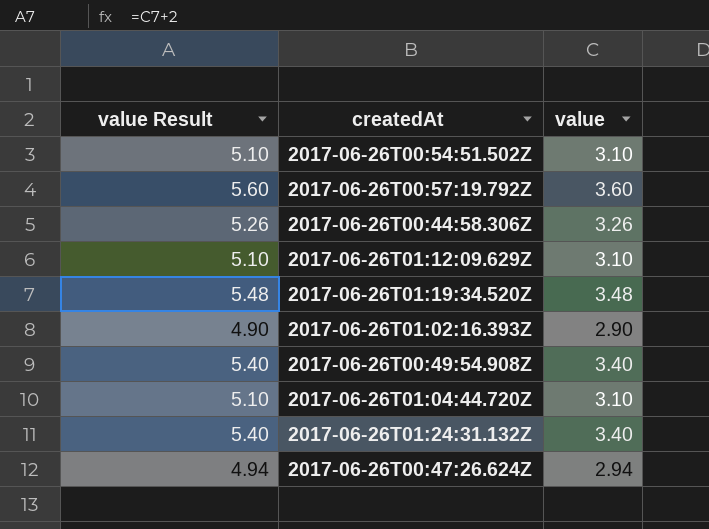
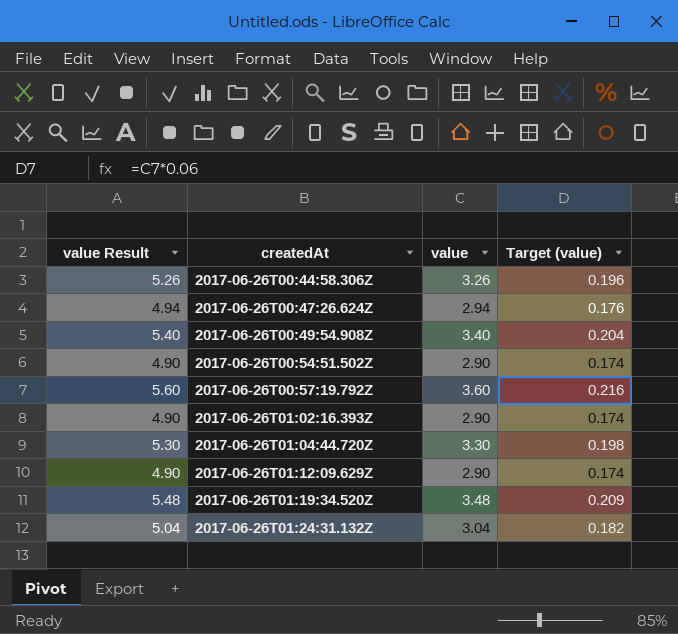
row order: none -> createdAt ascending
column Target (value) | formula: none -> [value] * 0.06
2017-06-26T00:54:51.502Z | value Result: 5.10 -> 4.90
2017-06-26T00:54:51.502Z | value: 3.10 -> 2.90
2017-06-26T01:04:44.720Z | value Result: 5.10 -> 5.30
2017-06-26T01:04:44.720Z | value: 3.10 -> 3.30
2017-06-26T01:12:09.629Z | value Result: 5.10 -> 4.90
2017-06-26T01:12:09.629Z | value: 3.10 -> 2.90
2017-06-26T01:24:31.132Z | value Result: 5.40 -> 5.04
2017-06-26T01:24:31.132Z | value: 3.40 -> 3.04

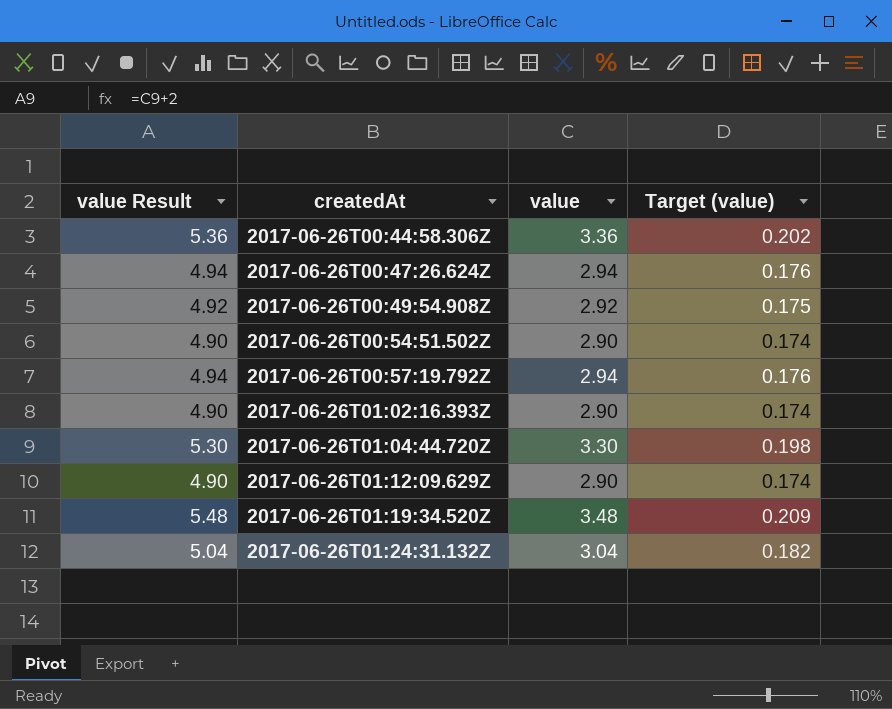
2017-06-26T00:44:58.306Z | value Result: 5.26 -> 5.36
2017-06-26T00:44:58.306Z | value: 3.26 -> 3.36
2017-06-26T00:44:58.306Z | Target (value): 0.196 -> 0.202
2017-06-26T00:49:54.908Z | value Result: 5.40 -> 4.92
2017-06-26T00:49:54.908Z | value: 3.40 -> 2.92
2017-06-26T00:49:54.908Z | Target (value): 0.204 -> 0.175
2017-06-26T00:57:19.792Z | value Result: 5.60 -> 4.94
2017-06-26T00:57:19.792Z | value: 3.60 -> 2.94
2017-06-26T00:57:19.792Z | Target (value): 0.216 -> 0.176

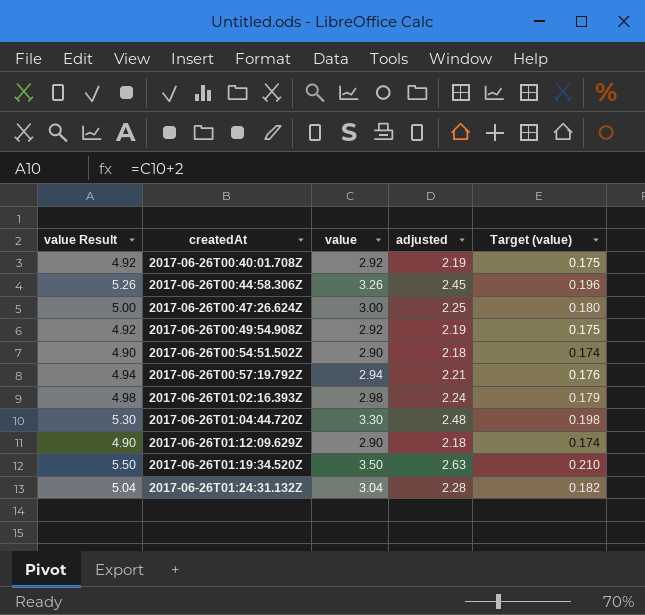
column adjusted | formula: none -> [value] * 0.75
row 2017-06-26T00:40:01.708Z: none -> 4.92 | 2.92 | 2.19 | 0.175
2017-06-26T00:44:58.306Z | value Result: 5.36 -> 5.26
2017-06-26T00:44:58.306Z | value: 3.36 -> 3.26
2017-06-26T00:44:58.306Z | Target (value): 0.202 -> 0.196
2017-06-26T00:47:26.624Z | value Result: 4.94 -> 5.00
2017-06-26T00:47:26.624Z | value: 2.94 -> 3.00
2017-06-26T00:47:26.624Z | Target (value): 0.176 -> 0.180
2017-06-26T01:02:16.393Z | value Result: 4.90 -> 4.98
2017-06-26T01:02:16.393Z | value: 2.90 -> 2.98
2017-06-26T01:02:16.393Z | Target (value): 0.174 -> 0.179
2017-06-26T01:19:34.520Z | value Result: 5.48 -> 5.50
2017-06-26T01:19:34.520Z | value: 3.48 -> 3.50
2017-06-26T01:19:34.520Z | Target (value): 0.209 -> 0.210

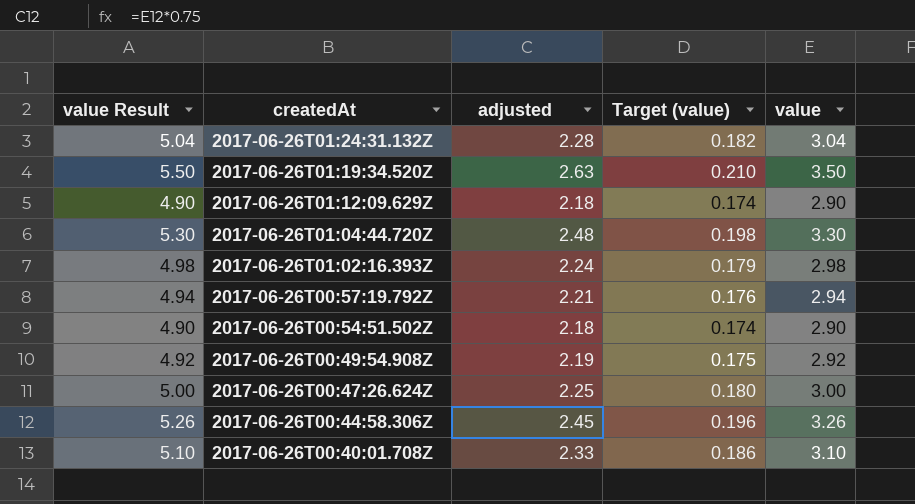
row order: createdAt ascending -> createdAt descending
column value | position: 3 -> 5
2017-06-26T00:40:01.708Z | value Result: 4.92 -> 5.10
2017-06-26T00:40:01.708Z | adjusted: 2.19 -> 2.33
2017-06-26T00:40:01.708Z | Target (value): 0.175 -> 0.186
2017-06-26T00:40:01.708Z | value: 2.92 -> 3.10

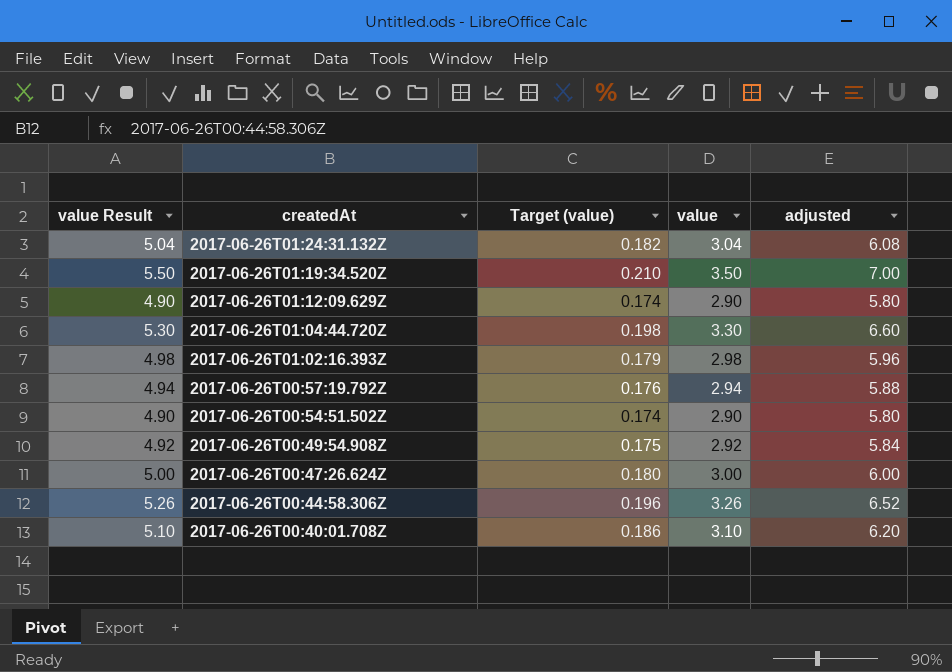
column adjusted | formula: [value] * 0.75 -> [value] * 2
column adjusted | position: 3 -> 5

